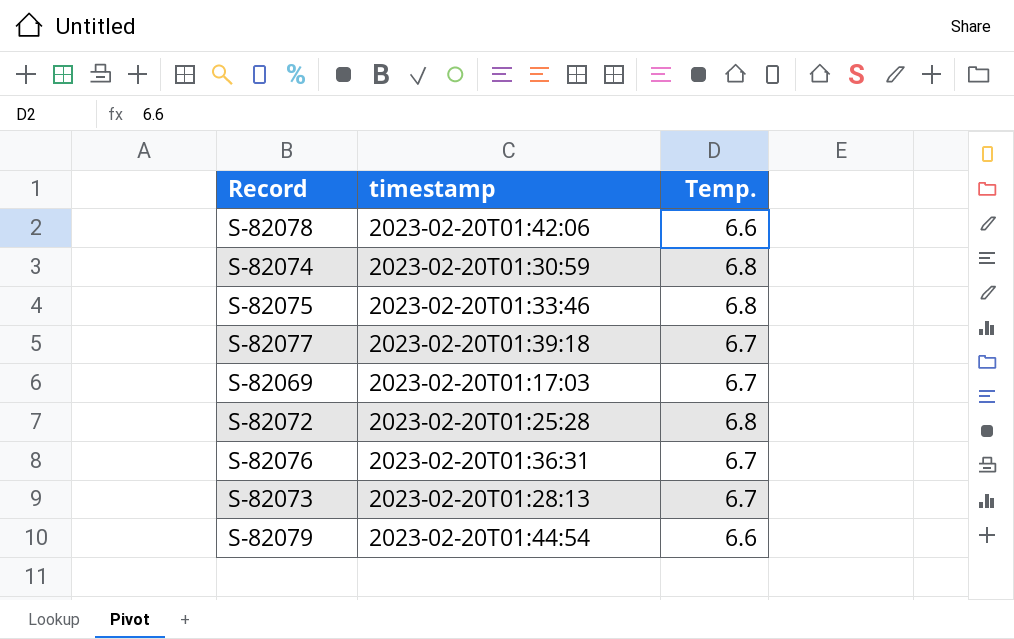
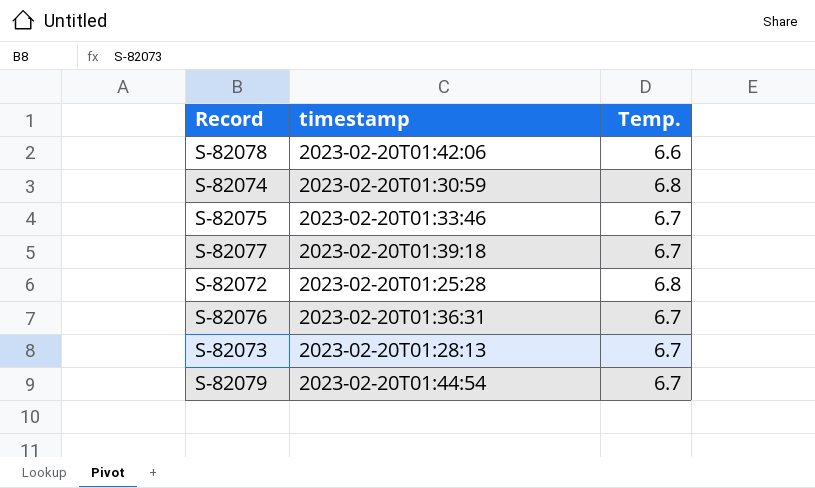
row S-82069: 2023-02-20T01:17:03 | 6.7 -> none
S-82075 | Temp.: 6.8 -> 6.7
S-82079 | Temp.: 6.6 -> 6.7

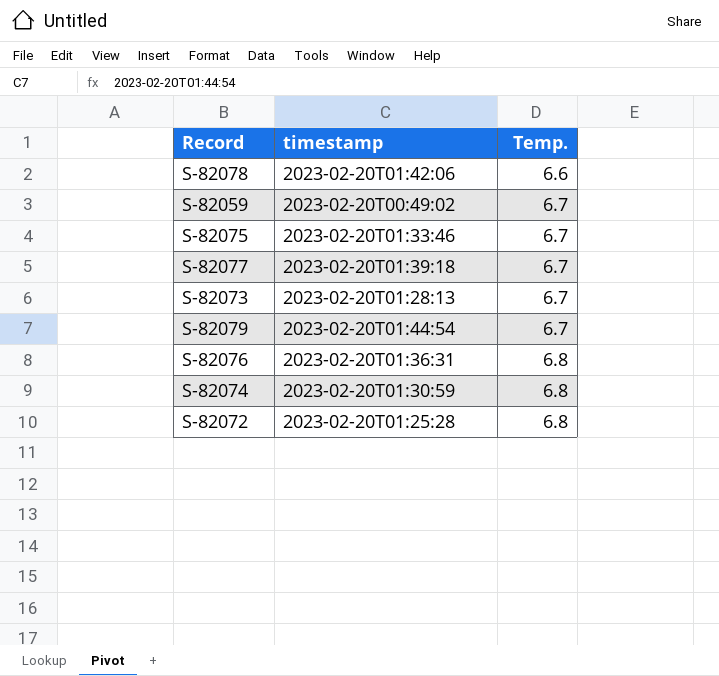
row order: none -> Temp. ascending
row S-82059: none -> 2023-02-20T00:49:02 | 6.7
S-82076 | Temp.: 6.7 -> 6.8

